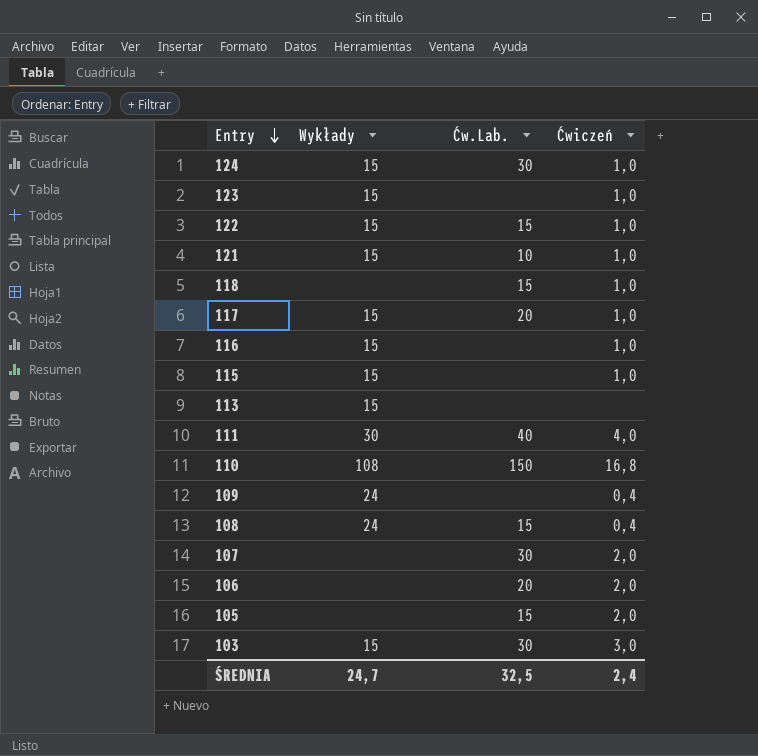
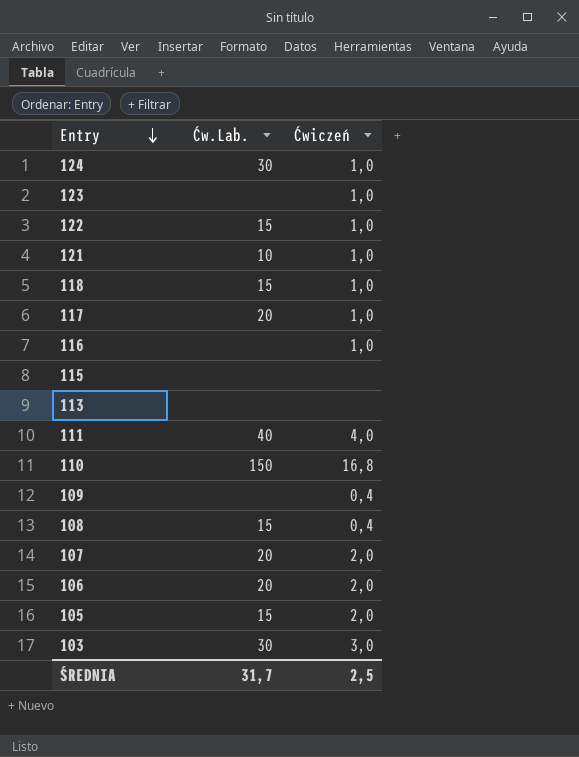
column Wykłady | position: 2 -> none
115 | Ćwiczeń: 1,0 -> none
107 | Ćw.Lab.: 30 -> 20
ŚREDNIA | Ćw.Lab.: 32,5 -> 31,7
ŚREDNIA | Ćwiczeń: 2,4 -> 2,5

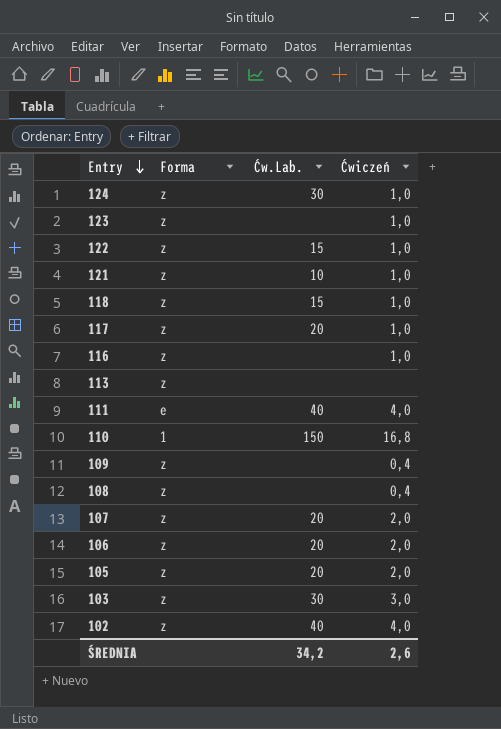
column Forma | position: none -> 2
row 115: none | none -> none
108 | Ćw.Lab.: 15 -> none
105 | Ćw.Lab.: 15 -> 20
row 102: none -> z | 40 | 4,0
ŚREDNIA | Ćw.Lab.: 31,7 -> 34,2
ŚREDNIA | Ćwiczeń: 2,5 -> 2,6

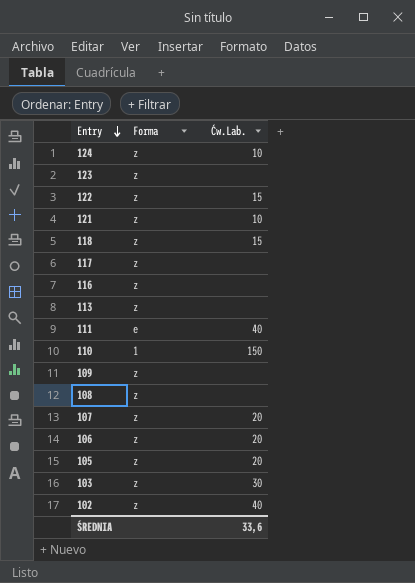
column Ćwiczeń | position: 4 -> none
124 | Ćw.Lab.: 30 -> 10
117 | Ćw.Lab.: 20 -> none
ŚREDNIA | Ćw.Lab.: 34,2 -> 33,6

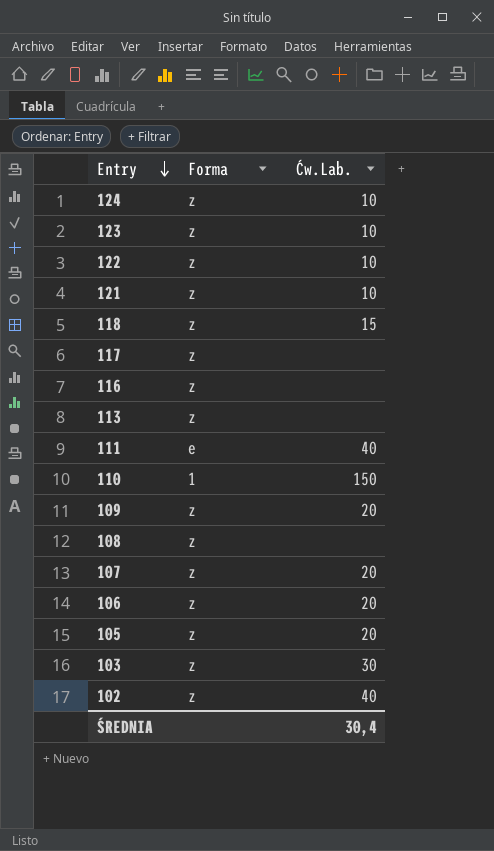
123 | Ćw.Lab.: none -> 10
122 | Ćw.Lab.: 15 -> 10
109 | Ćw.Lab.: none -> 20
ŚREDNIA | Ćw.Lab.: 33,6 -> 30,4

